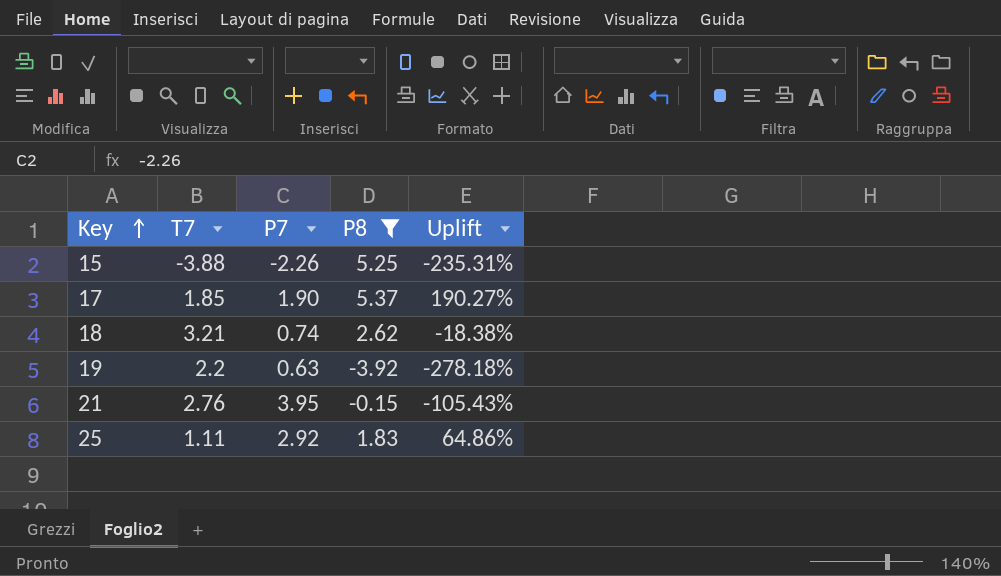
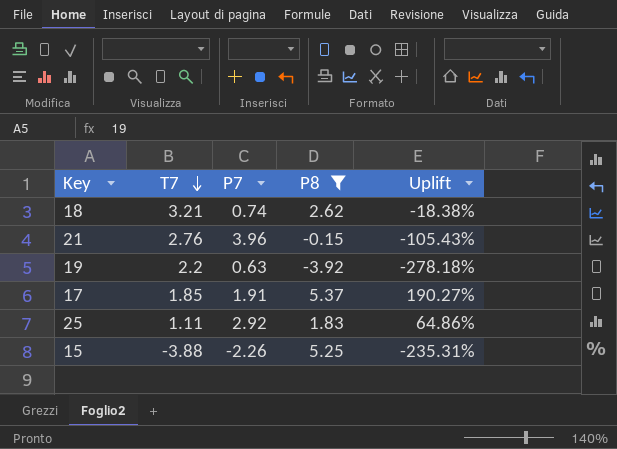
row order: Key ascending -> T7 descending
21 | P7: 3.95 -> 3.96
17 | P7: 1.90 -> 1.91

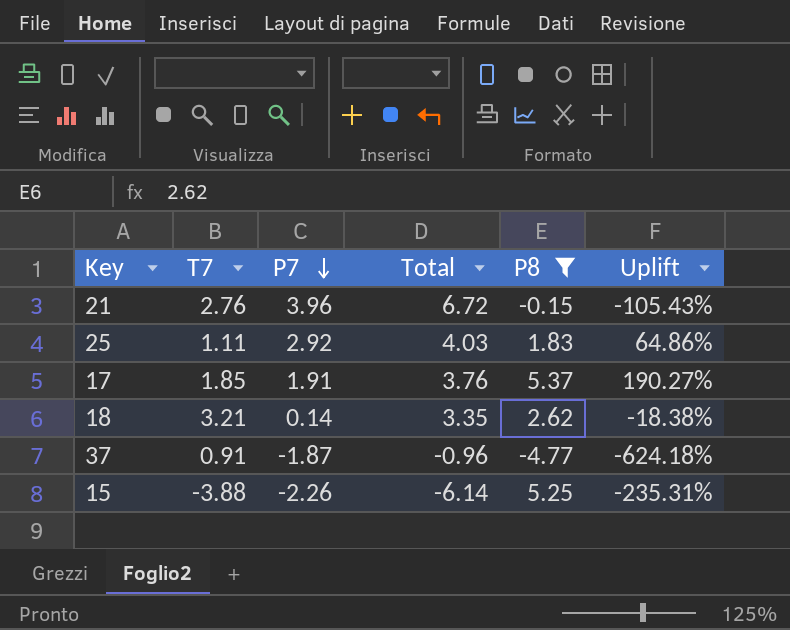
row order: T7 descending -> P7 descending
column Total | formula: none -> [T7] + [P7]
row 19: 2.2 | 0.63 | -3.92 | -278.18% -> none
18 | P7: 0.74 -> 0.14
row 37: none -> 0.91 | -1.87 | -0.96 | -4.77 | -624.18%

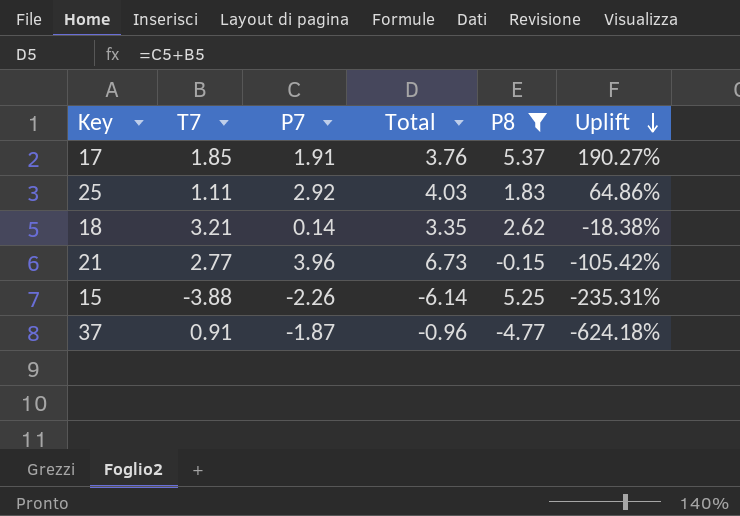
row order: P7 descending -> Uplift descending
21 | T7: 2.76 -> 2.77
21 | Total: 6.72 -> 6.73
21 | Uplift: -105.43% -> -105.42%

